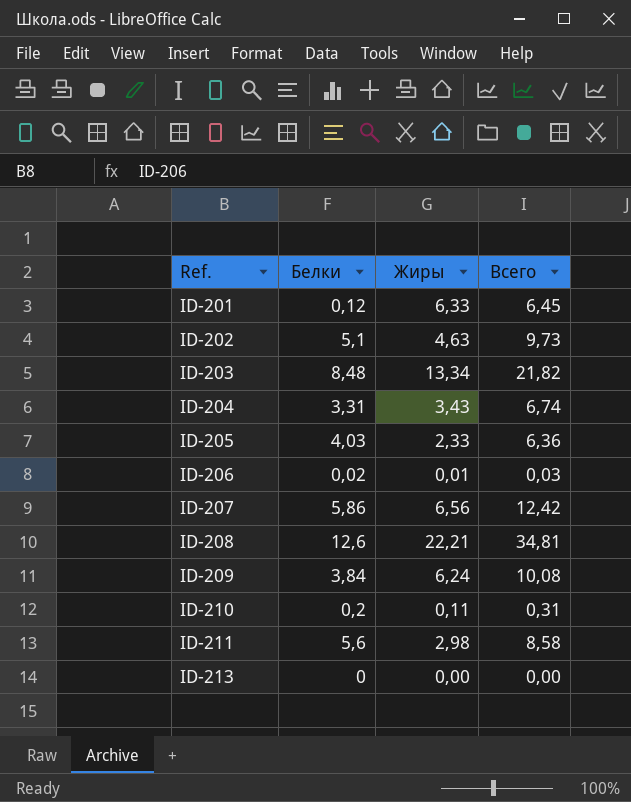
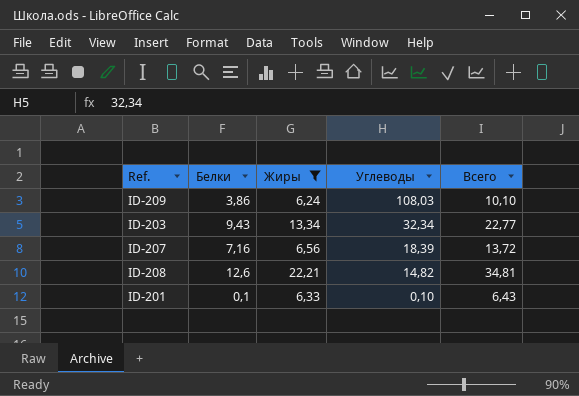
filter: none -> Жиры >= 6,24
row order: Ref. ascending -> Углеводы descending
column Углеводы | position: none -> 4
ID-209 | Белки: 3,84 -> 3,86
ID-209 | Всего: 10,08 -> 10,10
ID-203 | Белки: 8,48 -> 9,43
ID-203 | Всего: 21,82 -> 22,77
ID-207 | Белки: 5,86 -> 7,16
ID-207 | Всего: 12,42 -> 13,72
ID-201 | Белки: 0,12 -> 0,1
ID-201 | Всего: 6,45 -> 6,43

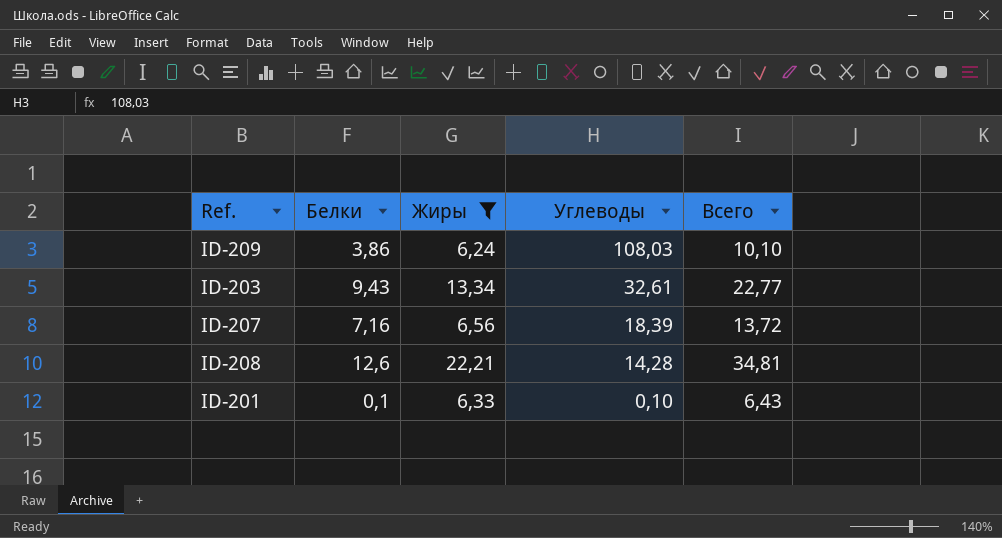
ID-203 | Углеводы: 32,34 -> 32,61
ID-208 | Углеводы: 14,82 -> 14,28

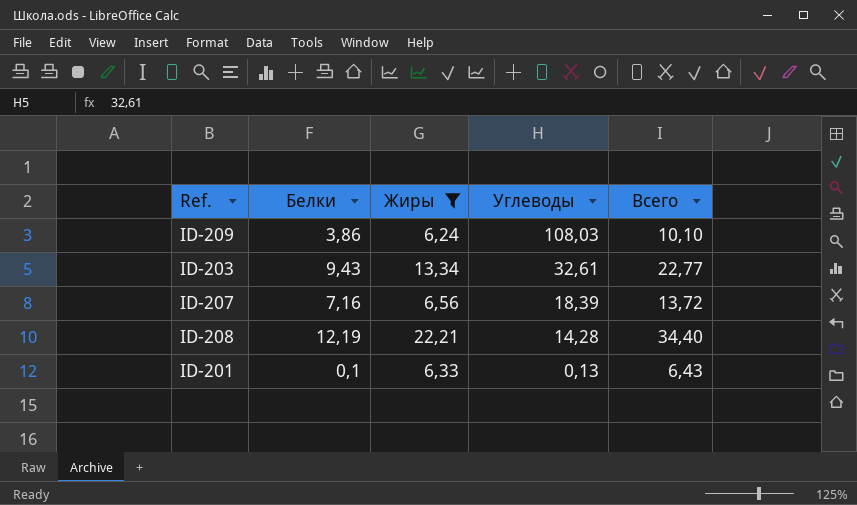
ID-208 | Белки: 12,6 -> 12,19
ID-208 | Всего: 34,81 -> 34,40
ID-201 | Углеводы: 0,10 -> 0,13

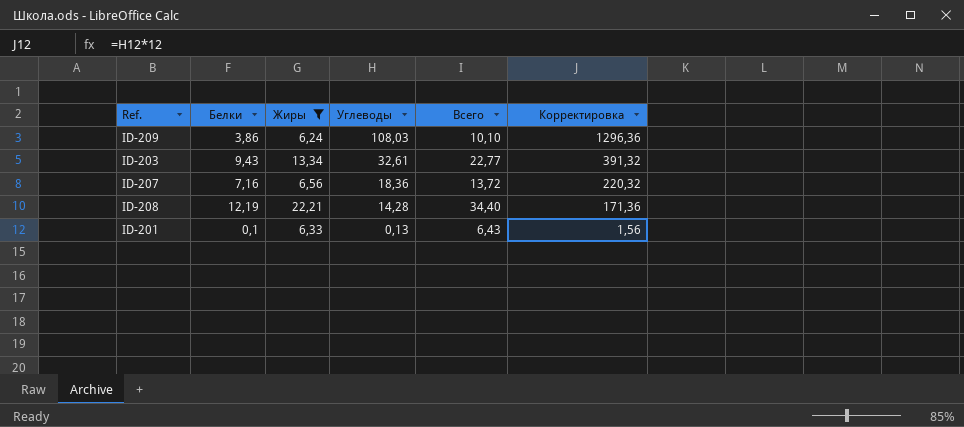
column Корректировка | formula: none -> [Углеводы] * 12
ID-207 | Углеводы: 18,39 -> 18,36

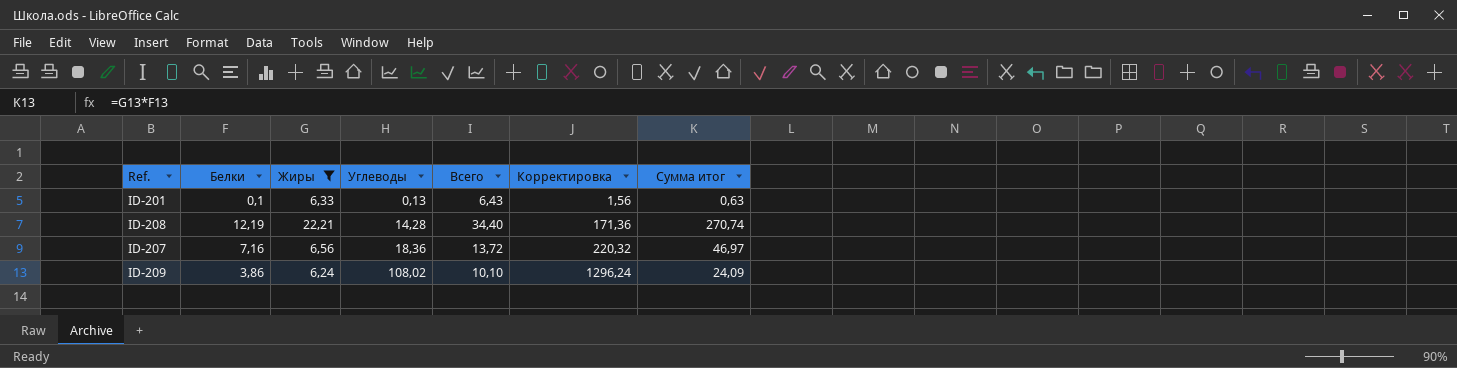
row order: Углеводы descending -> Углеводы ascending
column Сумма итог | formula: none -> [Белки] * [Жиры]
row ID-203: 9,43 | 13,34 | 32,61 | 22,77 | 391,32 -> none
ID-209 | Углеводы: 108,03 -> 108,02
ID-209 | Корректировка: 1296,36 -> 1296,24

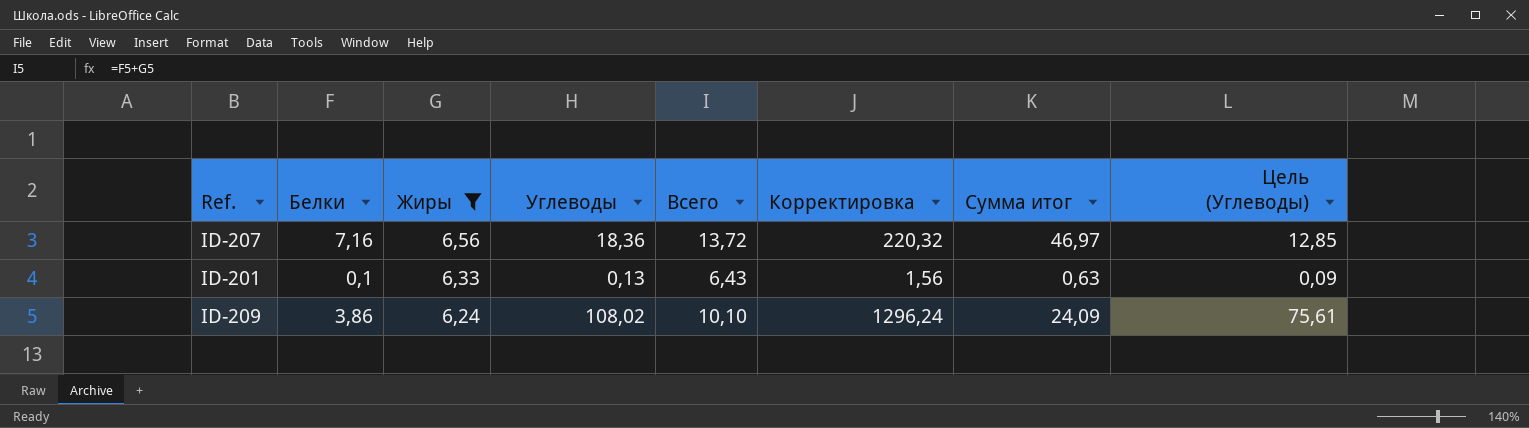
row order: Углеводы ascending -> Жиры descending
column Цель (Углеводы) | formula: none -> [Углеводы] * 0,7
row ID-208: 12,19 | 22,21 | 14,28 | 34,40 | 171,36 | 270,74 -> none

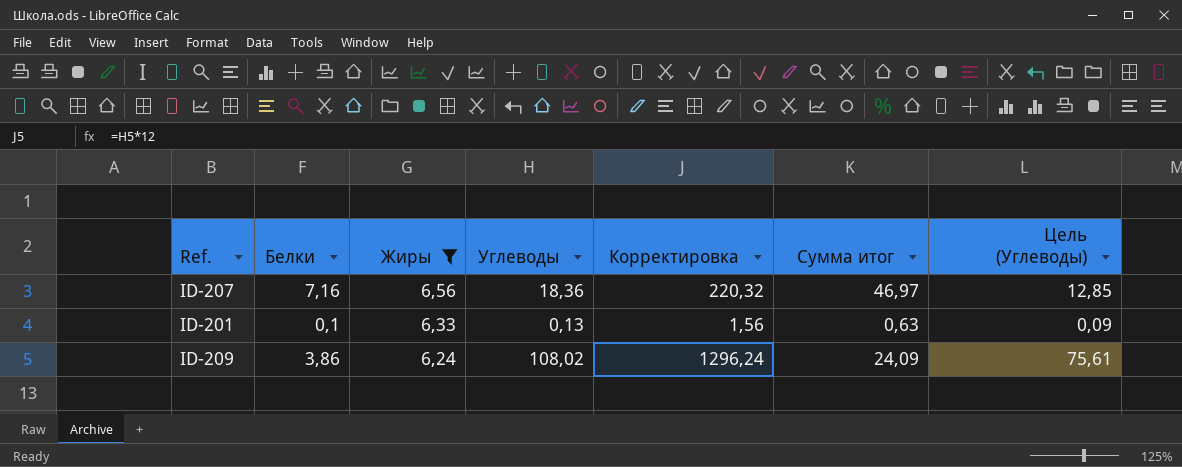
column Всего | formula: [Белки] + [Жиры] -> none

